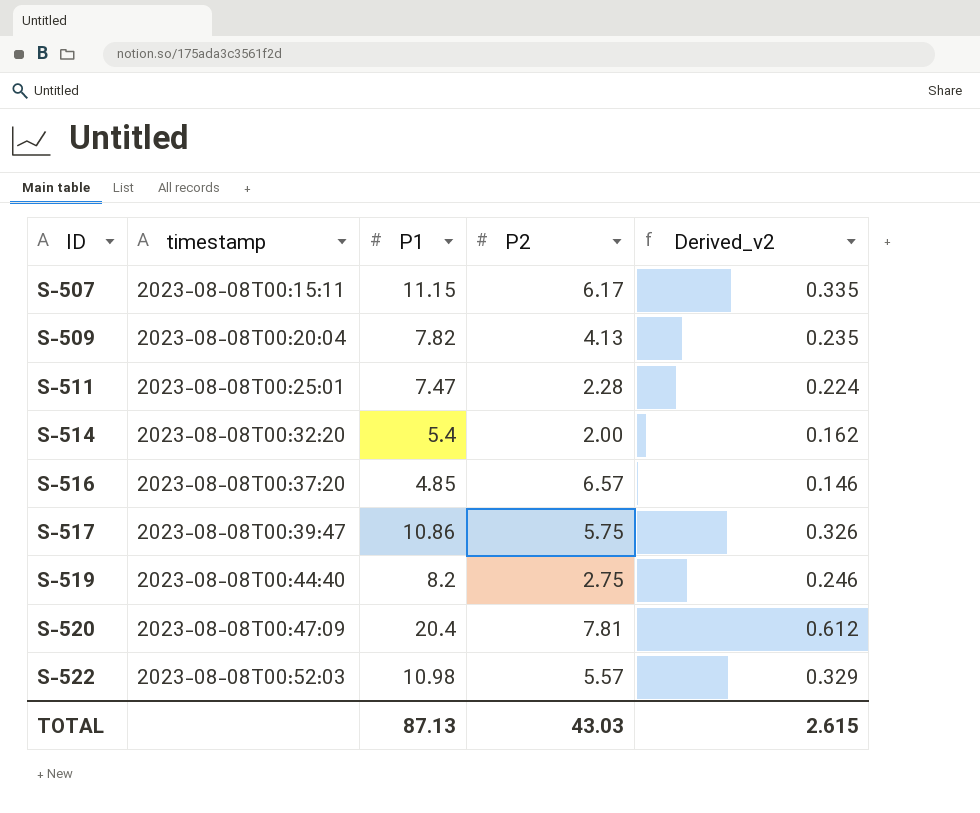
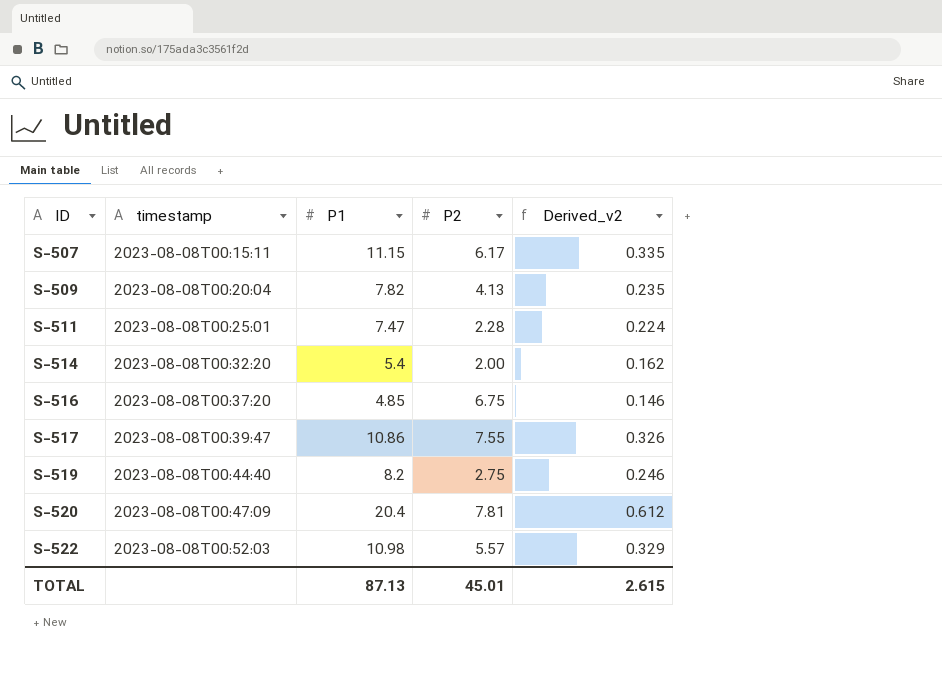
S-516 | P2: 6.57 -> 6.75
S-517 | P2: 5.75 -> 7.55
TOTAL | P2: 43.03 -> 45.01

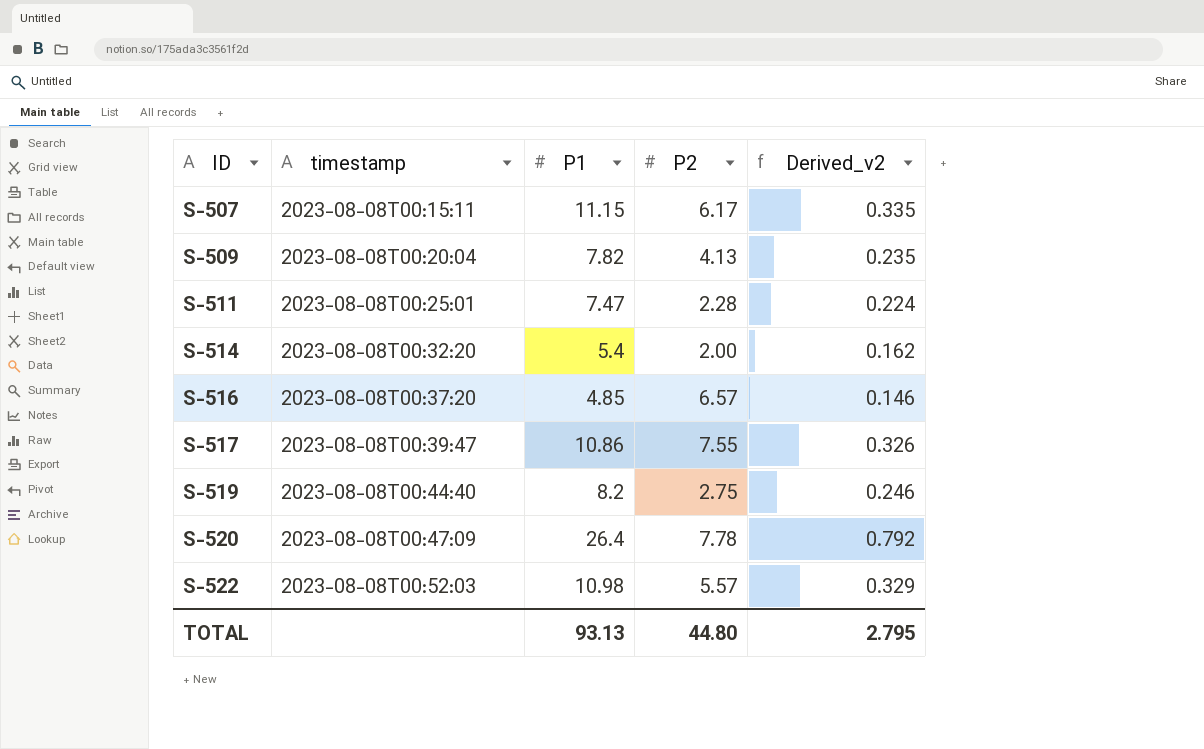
S-516 | P2: 6.75 -> 6.57
S-520 | P1: 20.4 -> 26.4
S-520 | P2: 7.81 -> 7.78
S-520 | Derived_v2: 0.612 -> 0.792
TOTAL | P1: 87.13 -> 93.13
TOTAL | P2: 45.01 -> 44.80
TOTAL | Derived_v2: 2.615 -> 2.795

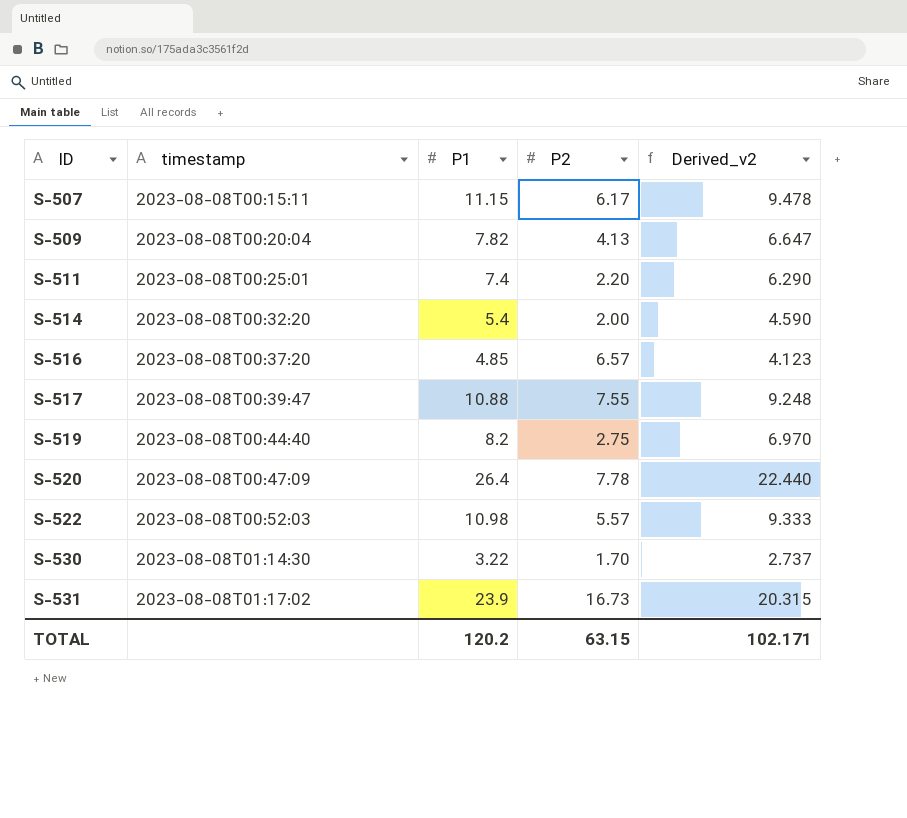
column Derived_v2 | formula: [P1] * 0.03 -> [P1] * 0.85
S-511 | P1: 7.47 -> 7.4
S-511 | P2: 2.28 -> 2.20
S-517 | P1: 10.86 -> 10.88
row S-530: none -> 2023-08-08T01:14:30 | 3.22 | 1.70 | 2.737
row S-531: none -> 2023-08-08T01:17:02 | 23.9 | 16.73 | 20.315
TOTAL | P1: 93.13 -> 120.2
TOTAL | P2: 44.80 -> 63.15
TOTAL | Derived_v2: 2.795 -> 102.171

